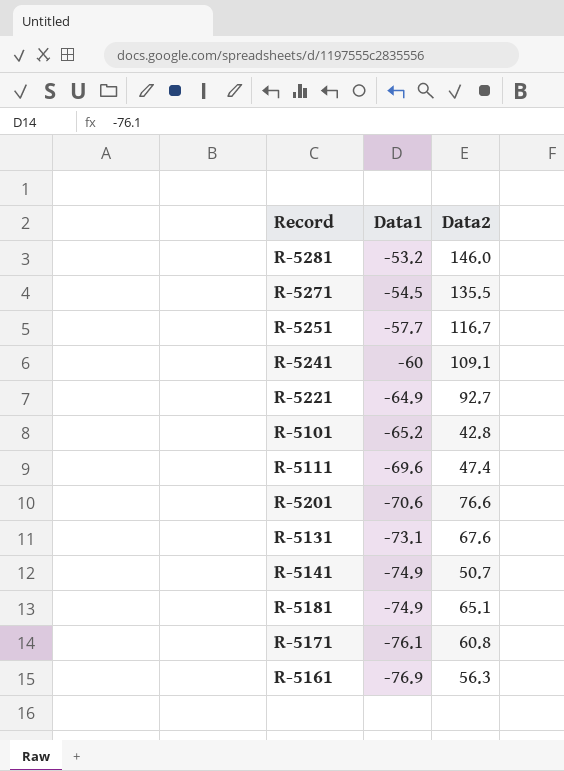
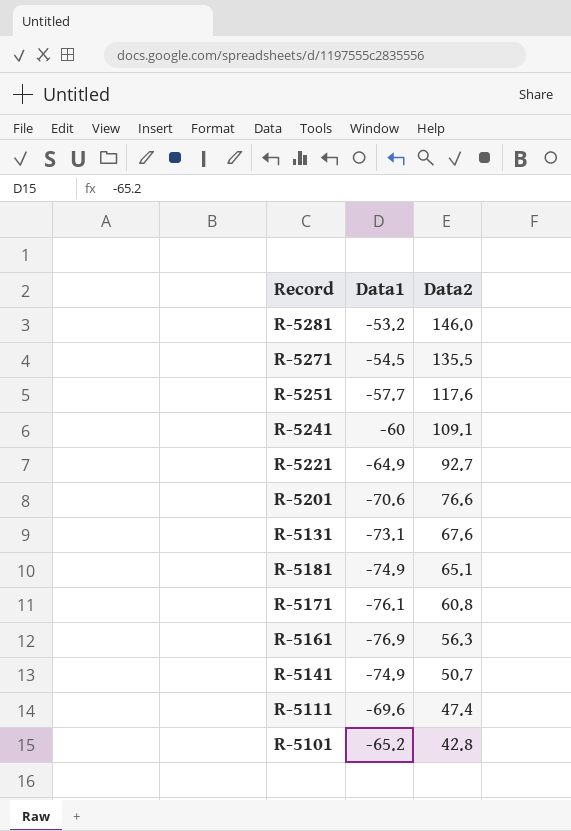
row order: Data1 descending -> Data2 descending
R-5251 | Data2: 116.7 -> 117.6

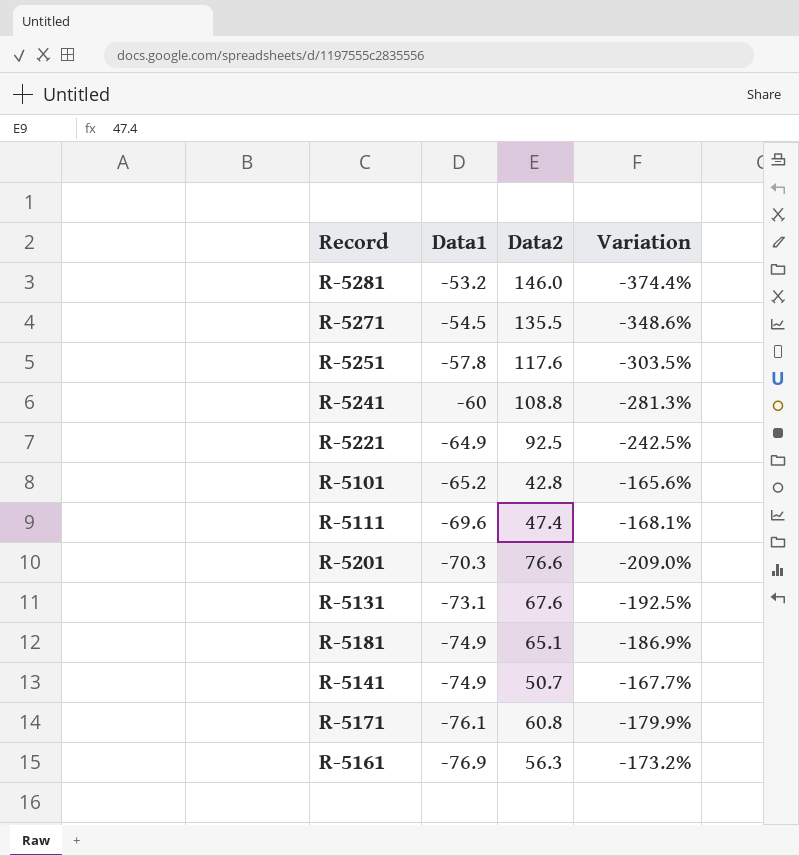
row order: Data2 descending -> Data1 descending
column Variation | formula: none -> ([Data2] - [Data1]) / [Data1]
R-5251 | Data1: -57.7 -> -57.8
R-5241 | Data2: 109.1 -> 108.8
R-5221 | Data2: 92.7 -> 92.5
R-5201 | Data1: -70.6 -> -70.3

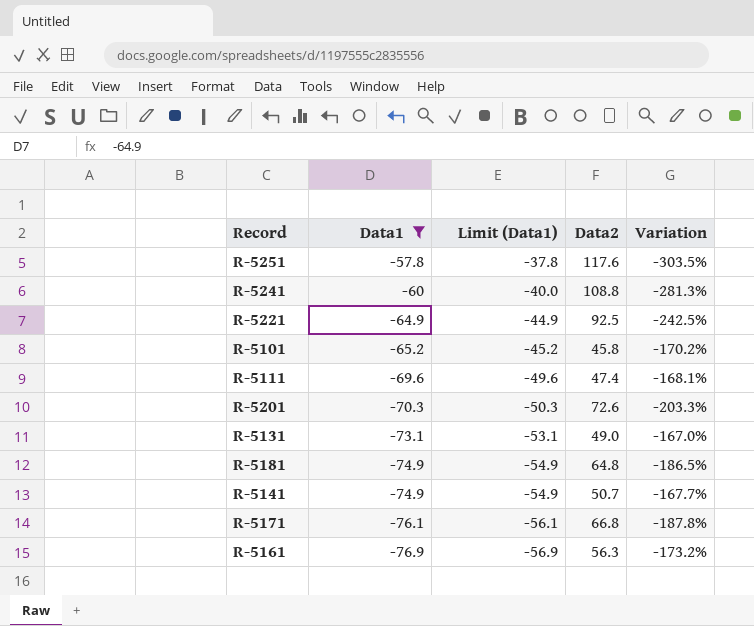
filter: none -> Data1 <= -57.8
column Limit (Data1) | formula: none -> [Data1] + 20
R-5101 | Data2: 42.8 -> 45.8
R-5101 | Variation: -165.6% -> -170.2%
R-5201 | Data2: 76.6 -> 72.6
R-5201 | Variation: -209.0% -> -203.3%
R-5131 | Data2: 67.6 -> 49.0
R-5131 | Variation: -192.5% -> -167.0%
R-5181 | Data2: 65.1 -> 64.8
R-5181 | Variation: -186.9% -> -186.5%
R-5171 | Data2: 60.8 -> 66.8
R-5171 | Variation: -179.9% -> -187.8%

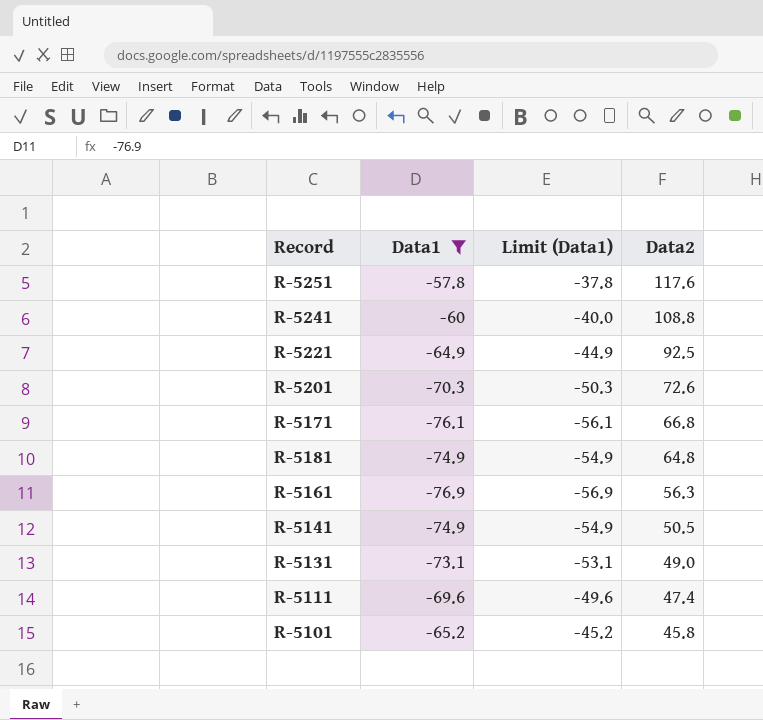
row order: Data1 descending -> Data2 descending
column Variation | formula: ([Data2] - [Data1]) / [Data1] -> none
R-5141 | Data2: 50.7 -> 50.5

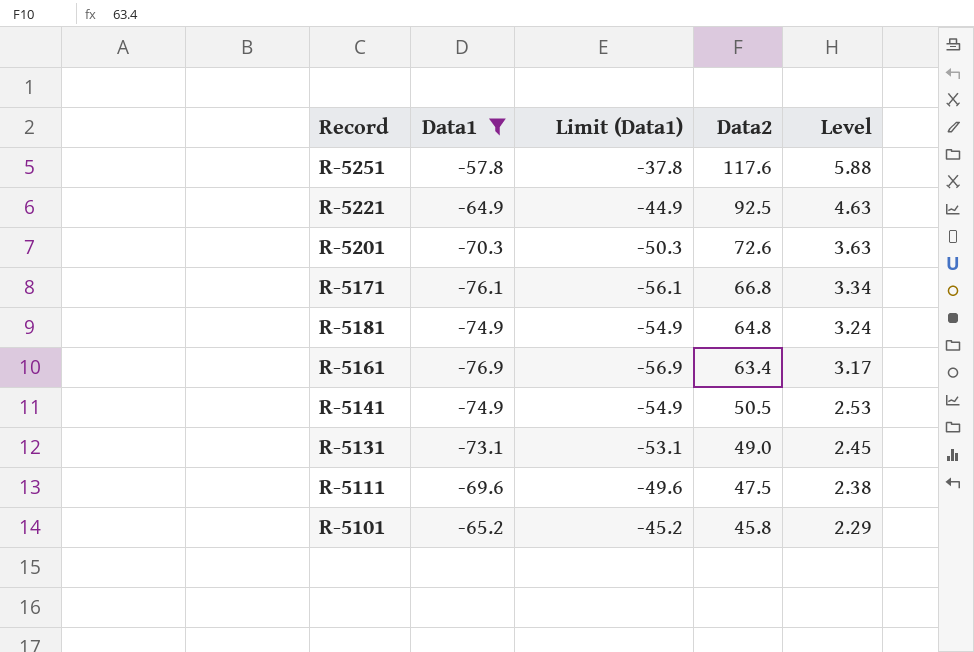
column Level | formula: none -> [Data2] * 0.05
row R-5241: -60 | -40.0 | 108.8 -> none
R-5161 | Data2: 56.3 -> 63.4
R-5111 | Data2: 47.4 -> 47.5

